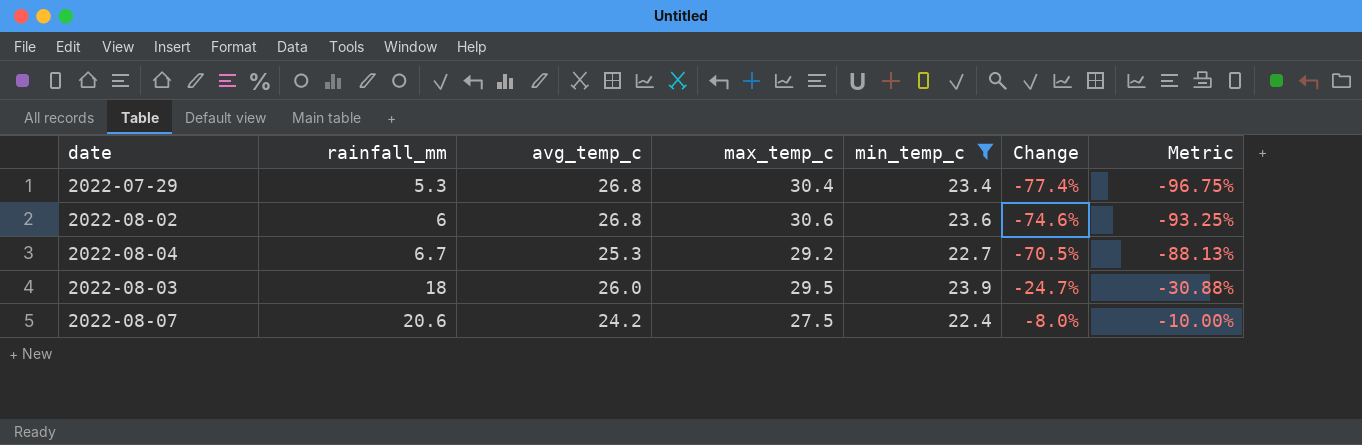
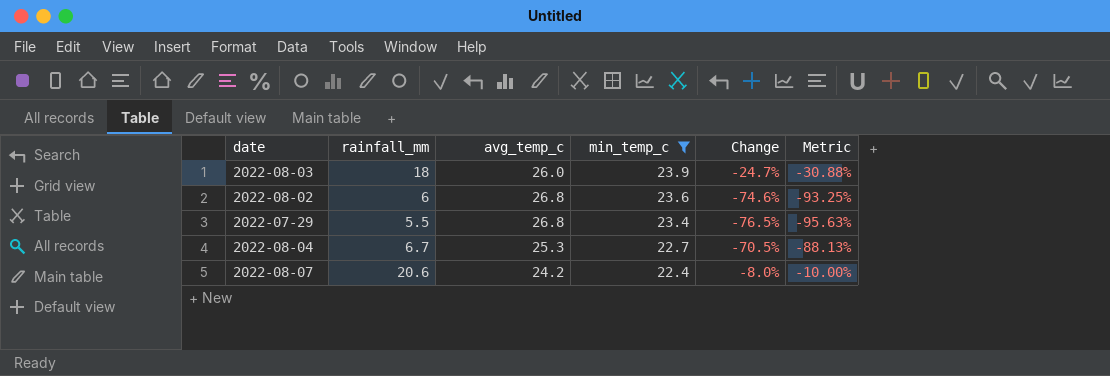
row order: rainfall_mm ascending -> min_temp_c descending
column max_temp_c | position: 4 -> none
2022-07-29 | rainfall_mm: 5.3 -> 5.5
2022-07-29 | Change: -77.4% -> -76.5%
2022-07-29 | Metric: -96.75% -> -95.63%

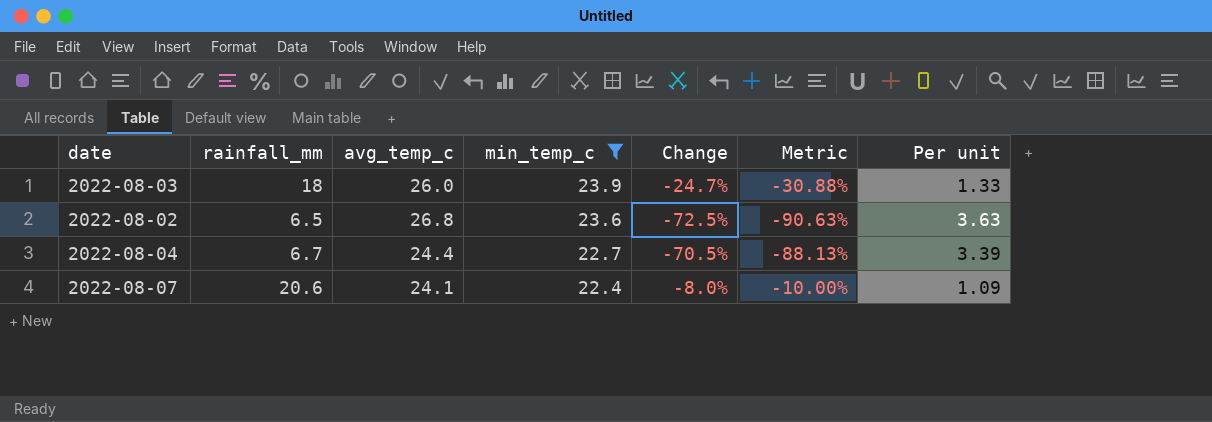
column Per unit | formula: none -> [min_temp_c] / [rainfall_mm]
row 2022-07-29: 5.5 | 26.8 | 23.4 | -76.5% | -95.63% -> none
2022-08-02 | rainfall_mm: 6 -> 6.5
2022-08-02 | Change: -74.6% -> -72.5%
2022-08-02 | Metric: -93.25% -> -90.63%
2022-08-04 | avg_temp_c: 25.3 -> 24.4
2022-08-07 | avg_temp_c: 24.2 -> 24.1

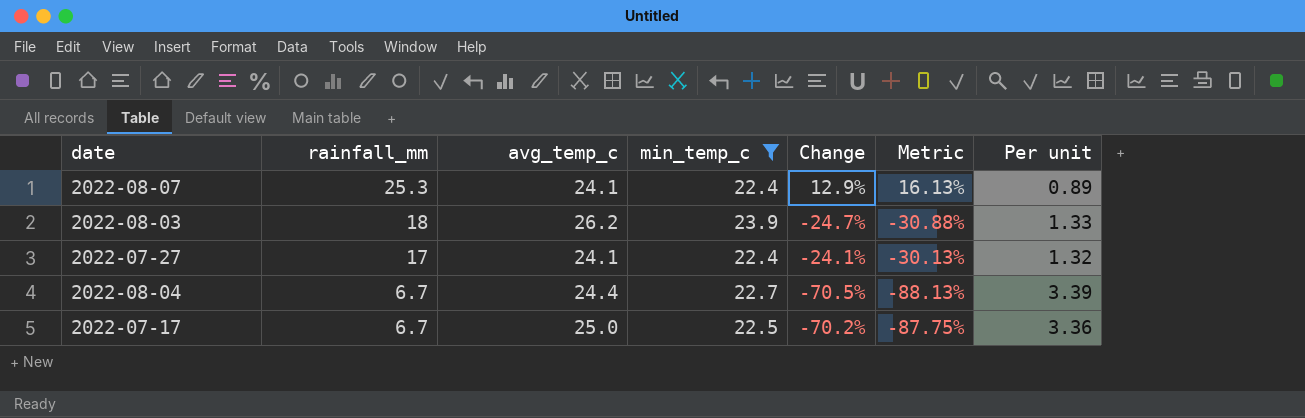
row order: min_temp_c descending -> rainfall_mm descending
row 2022-08-02: 6.5 | 26.8 | 23.6 | -72.5% | -90.63% | 3.63 -> none
2022-08-07 | rainfall_mm: 20.6 -> 25.3
2022-08-07 | Change: -8.0% -> 12.9%
2022-08-07 | Metric: -10.00% -> 16.13%
2022-08-07 | Per unit: 1.09 -> 0.89
2022-08-03 | avg_temp_c: 26.0 -> 26.2
row 2022-07-27: none -> 17 | 24.1 | 22.4 | -24.1% | -30.13% | 1.32
row 2022-07-17: none -> 6.7 | 25.0 | 22.5 | -70.2% | -87.75% | 3.36

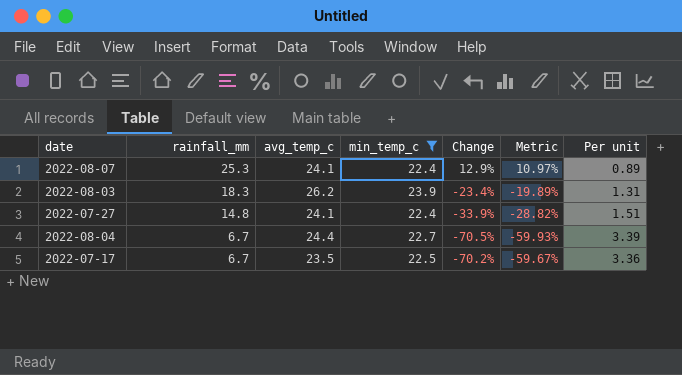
column Metric | formula: [Change] * 1.25 -> [Change] * 0.85
2022-08-03 | rainfall_mm: 18 -> 18.3
2022-08-03 | Change: -24.7% -> -23.4%
2022-08-03 | Per unit: 1.33 -> 1.31
2022-07-27 | rainfall_mm: 17 -> 14.8
2022-07-27 | Change: -24.1% -> -33.9%
2022-07-27 | Per unit: 1.32 -> 1.51
2022-07-17 | avg_temp_c: 25.0 -> 23.5

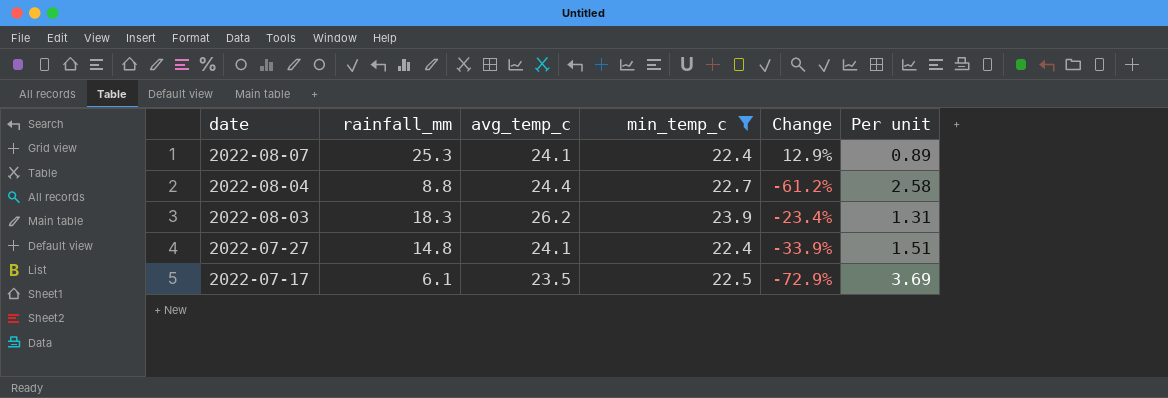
row order: rainfall_mm descending -> date descending
column Metric | formula: [Change] * 0.85 -> none
2022-08-04 | rainfall_mm: 6.7 -> 8.8
2022-08-04 | Change: -70.5% -> -61.2%
2022-08-04 | Per unit: 3.39 -> 2.58
2022-07-17 | rainfall_mm: 6.7 -> 6.1
2022-07-17 | Change: -70.2% -> -72.9%
2022-07-17 | Per unit: 3.36 -> 3.69

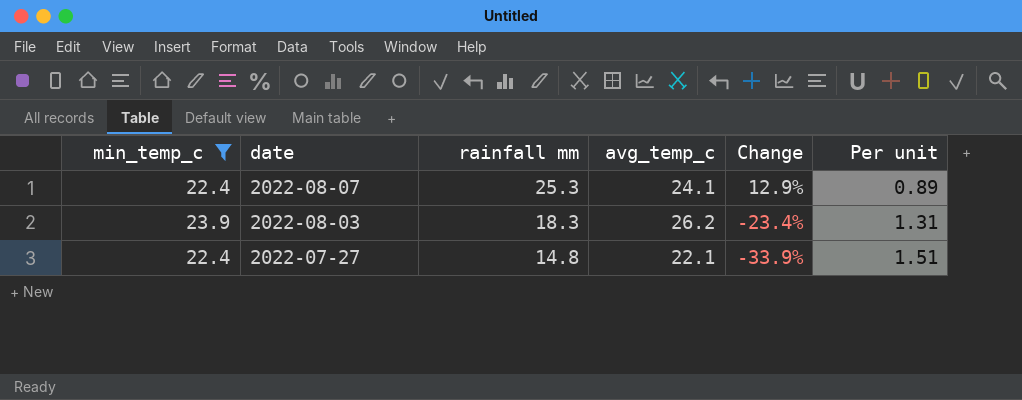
column min_temp_c | position: 4 -> 1
column name: rainfall_mm -> rainfall mm
row 2022-08-04: 8.8 | 24.4 | 22.7 | -61.2% | 2.58 -> none
row 2022-07-17: 6.1 | 23.5 | 22.5 | -72.9% | 3.69 -> none
2022-07-27 | avg_temp_c: 24.1 -> 22.1

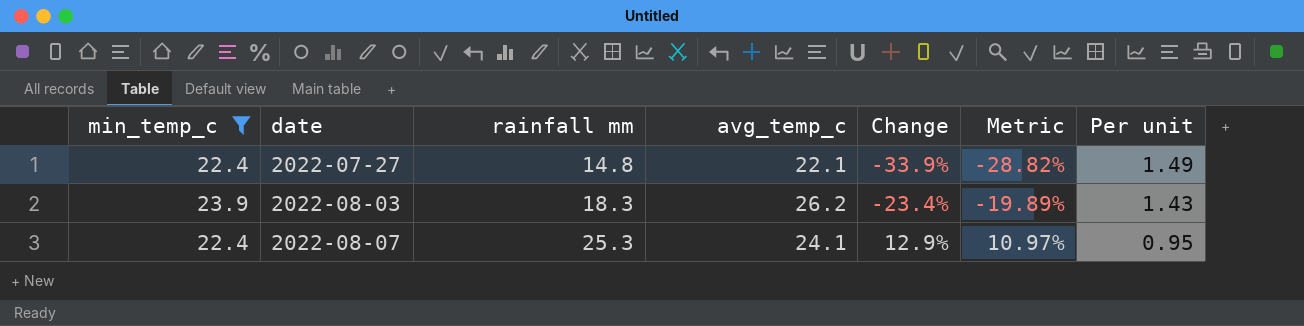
row order: date descending -> date ascending
column Metric | formula: none -> [Change] * 0.85
column Per unit | formula: [min_temp_c] / [rainfall mm] -> [avg_temp_c] / [rainfall mm]

